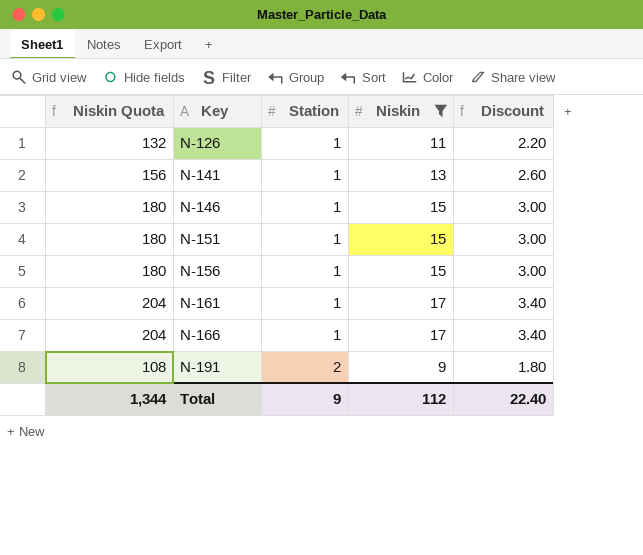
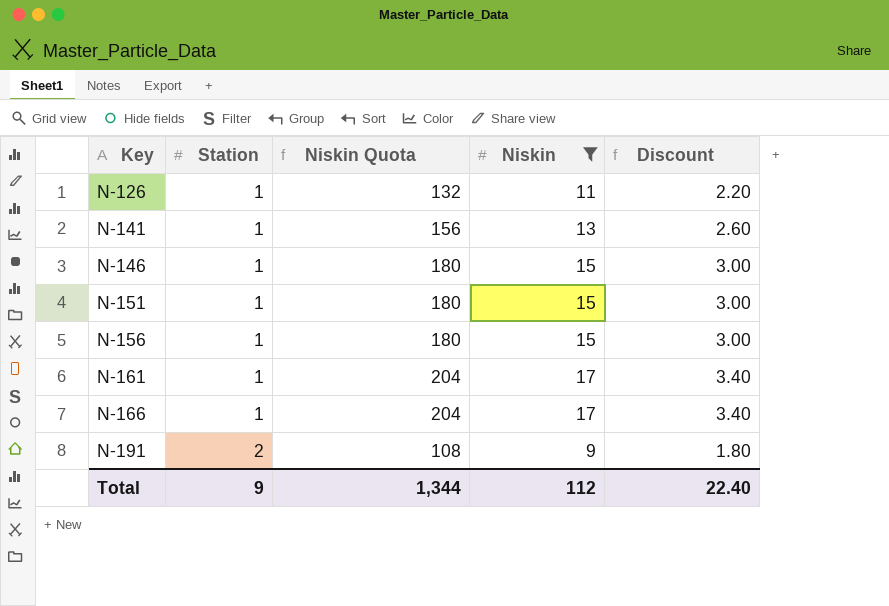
column Niskin Quota | position: 1 -> 3

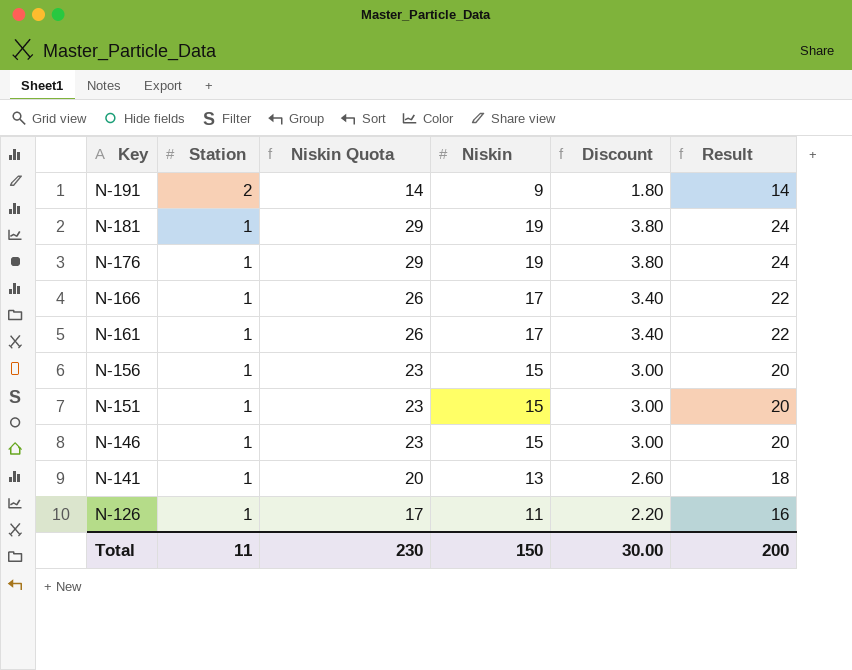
filter: Niskin != 19 -> none
row order: Key ascending -> Key descending
column Niskin Quota | formula: [Niskin] * 12 -> [Niskin] * 1.5
column Result | formula: none -> [Niskin] + 5
Total | Station: 9 -> 11
Total | Niskin Quota: 1,344 -> 230
Total | Niskin: 112 -> 150
Total | Discount: 22.40 -> 30.00

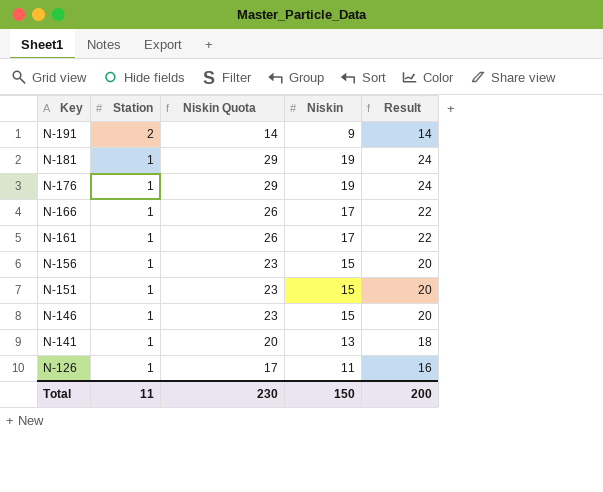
column Discount | formula: [Niskin] * 0.2 -> none

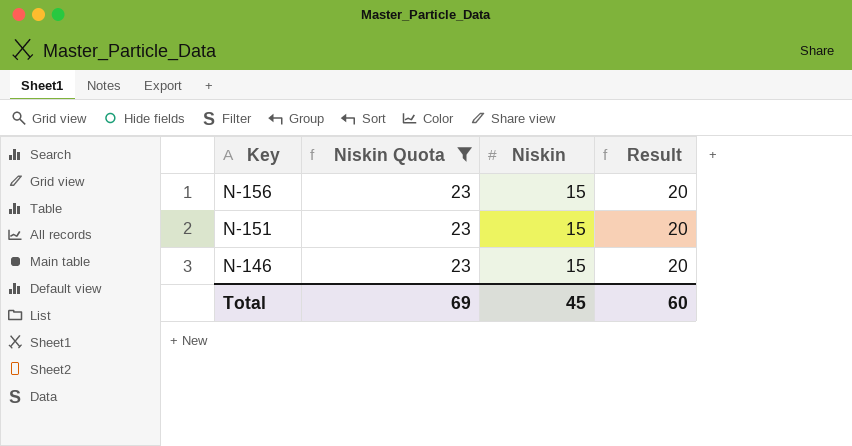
filter: none -> Niskin Quota = 23
column Station | position: 2 -> none
Total | Niskin Quota: 230 -> 69
Total | Niskin: 150 -> 45
Total | Result: 200 -> 60

